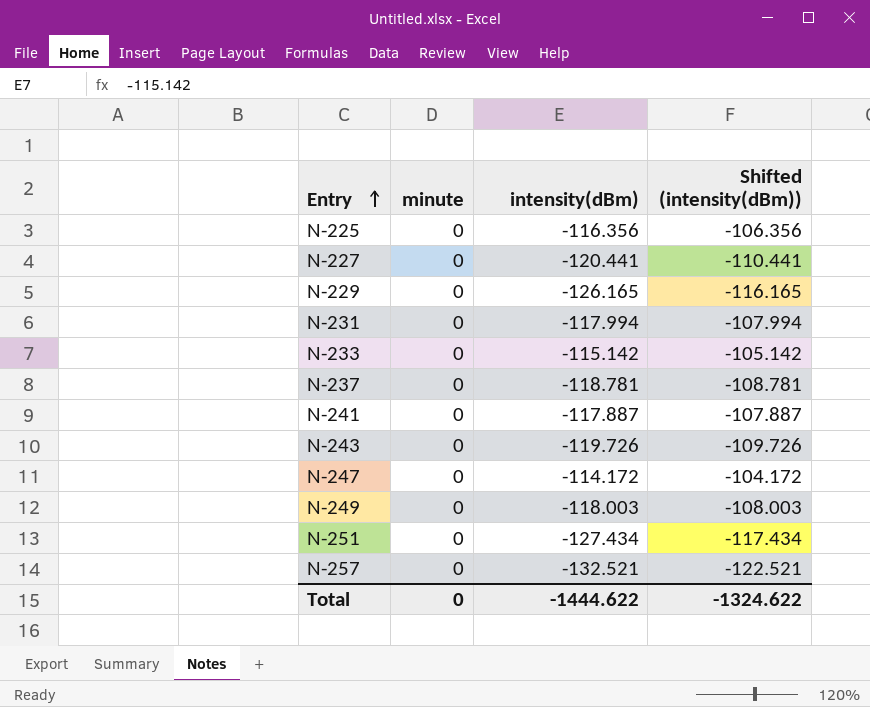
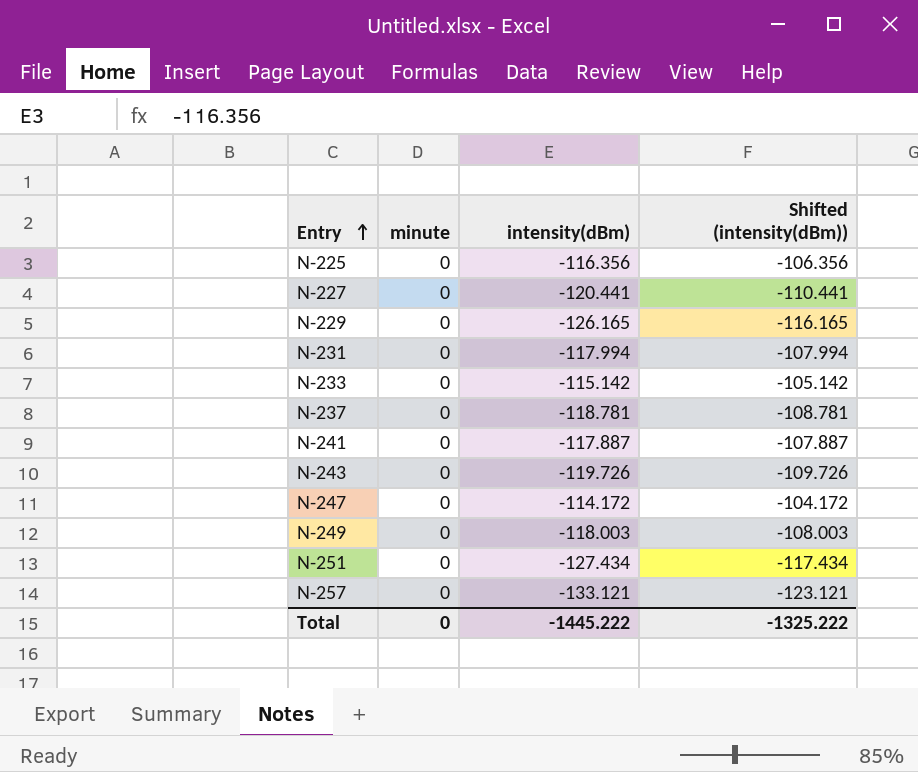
N-257 | intensity(dBm): -132.521 -> -133.121
N-257 | Shifted (intensity(dBm)): -122.521 -> -123.121
Total | intensity(dBm): -1444.622 -> -1445.222
Total | Shifted (intensity(dBm)): -1324.622 -> -1325.222

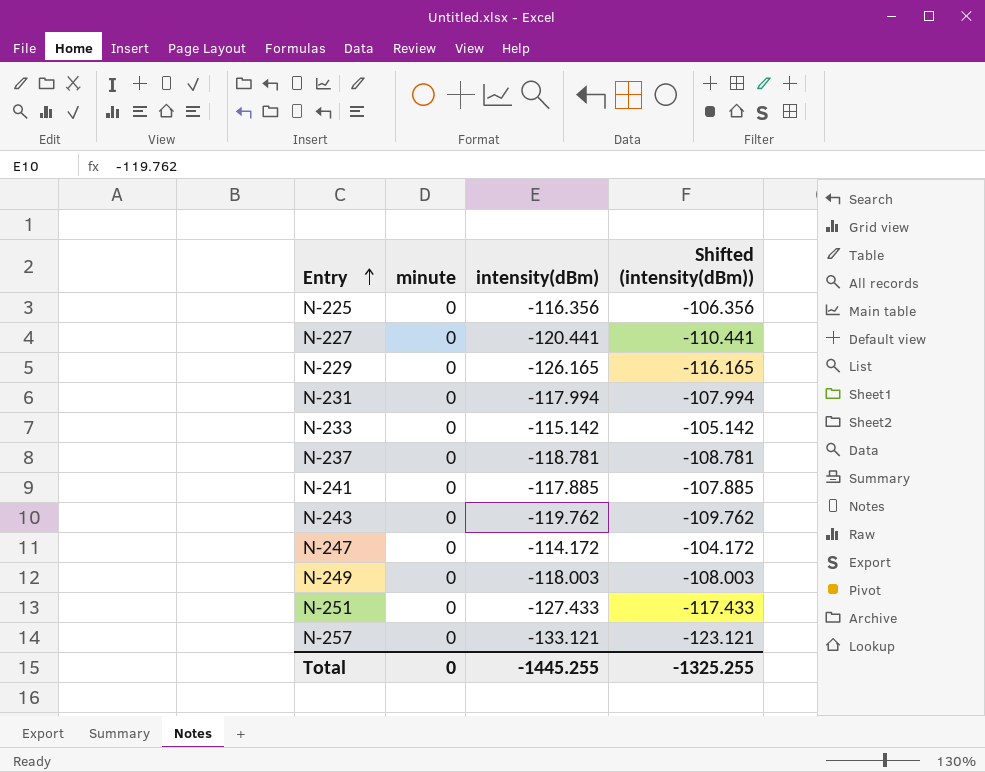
N-241 | intensity(dBm): -117.887 -> -117.885
N-241 | Shifted (intensity(dBm)): -107.887 -> -107.885
N-243 | intensity(dBm): -119.726 -> -119.762
N-243 | Shifted (intensity(dBm)): -109.726 -> -109.762
N-251 | intensity(dBm): -127.434 -> -127.433
N-251 | Shifted (intensity(dBm)): -117.434 -> -117.433
Total | intensity(dBm): -1445.222 -> -1445.255
Total | Shifted (intensity(dBm)): -1325.222 -> -1325.255

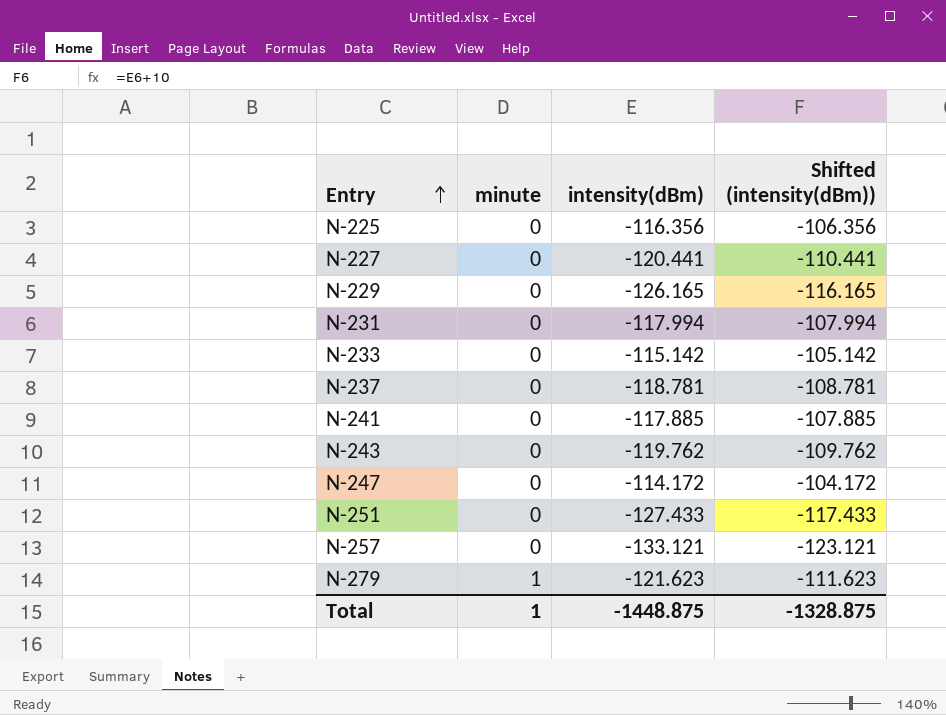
row N-249: 0 | -118.003 | -108.003 -> none
row N-279: none -> 1 | -121.623 | -111.623
Total | minute: 0 -> 1
Total | intensity(dBm): -1445.255 -> -1448.875
Total | Shifted (intensity(dBm)): -1325.255 -> -1328.875

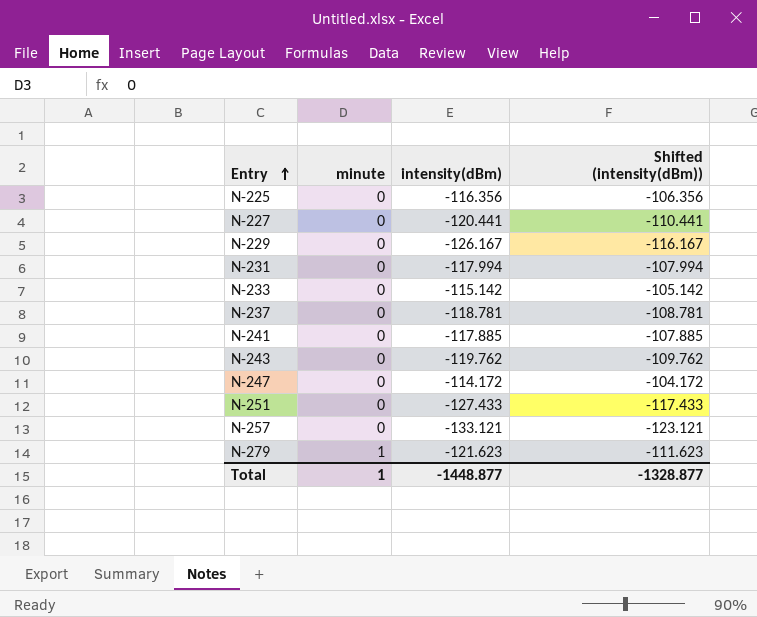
N-229 | intensity(dBm): -126.165 -> -126.167
N-229 | Shifted (intensity(dBm)): -116.165 -> -116.167
Total | intensity(dBm): -1448.875 -> -1448.877
Total | Shifted (intensity(dBm)): -1328.875 -> -1328.877

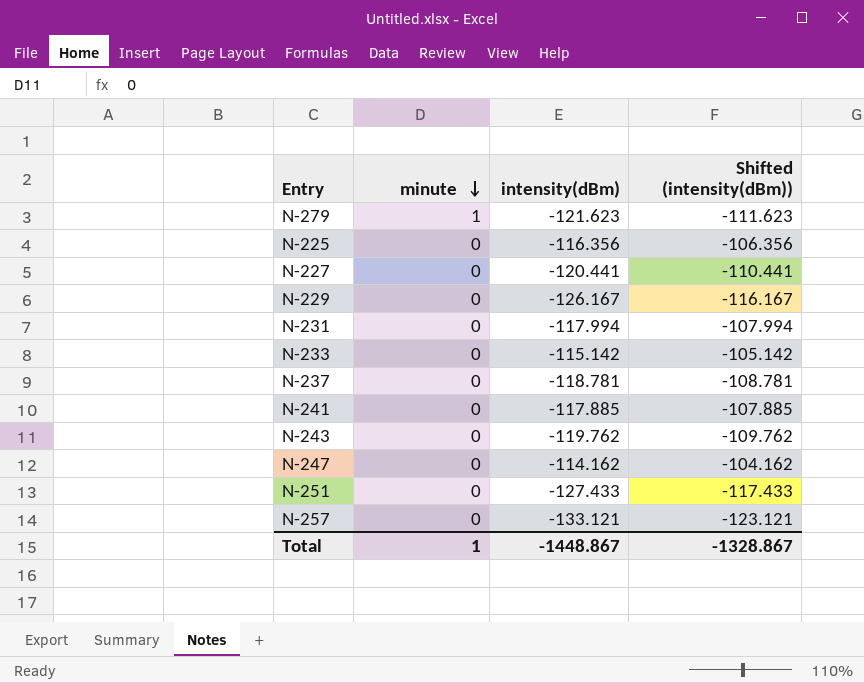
row order: Entry ascending -> minute descending
N-247 | intensity(dBm): -114.172 -> -114.162
N-247 | Shifted (intensity(dBm)): -104.172 -> -104.162
Total | intensity(dBm): -1448.877 -> -1448.867
Total | Shifted (intensity(dBm)): -1328.877 -> -1328.867

